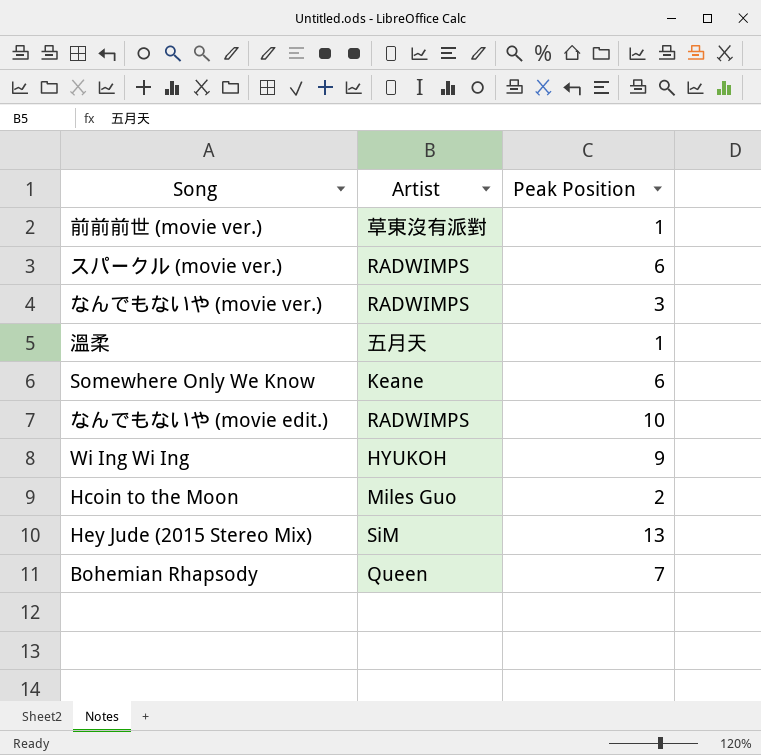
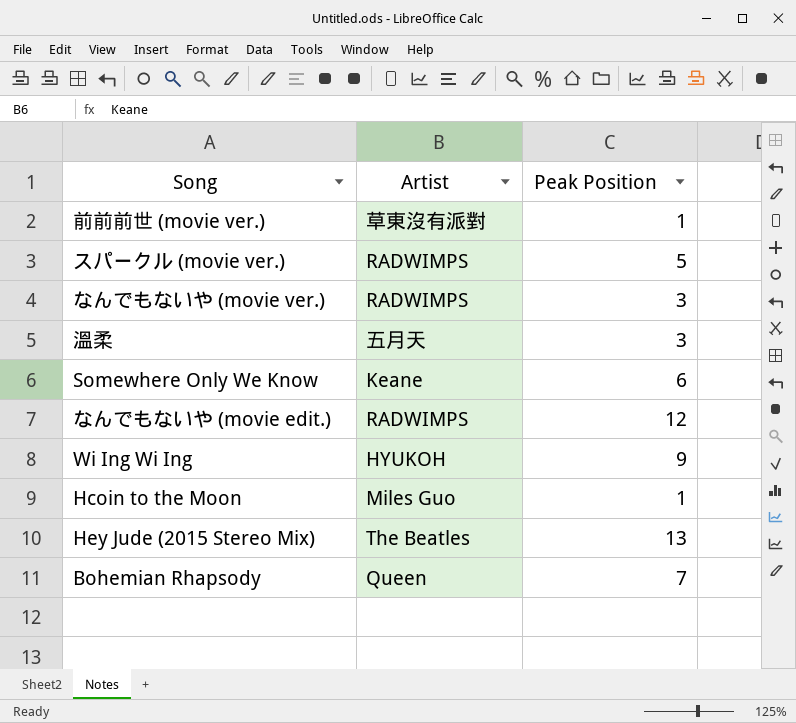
スパークル (movie ver.) | Peak Position: 6 -> 5
溫柔 | Peak Position: 1 -> 3
なんでもないや (movie edit.) | Peak Position: 10 -> 12
Hcoin to the Moon | Peak Position: 2 -> 1
Hey Jude (2015 Stereo Mix) | Artist: SiM -> The Beatles

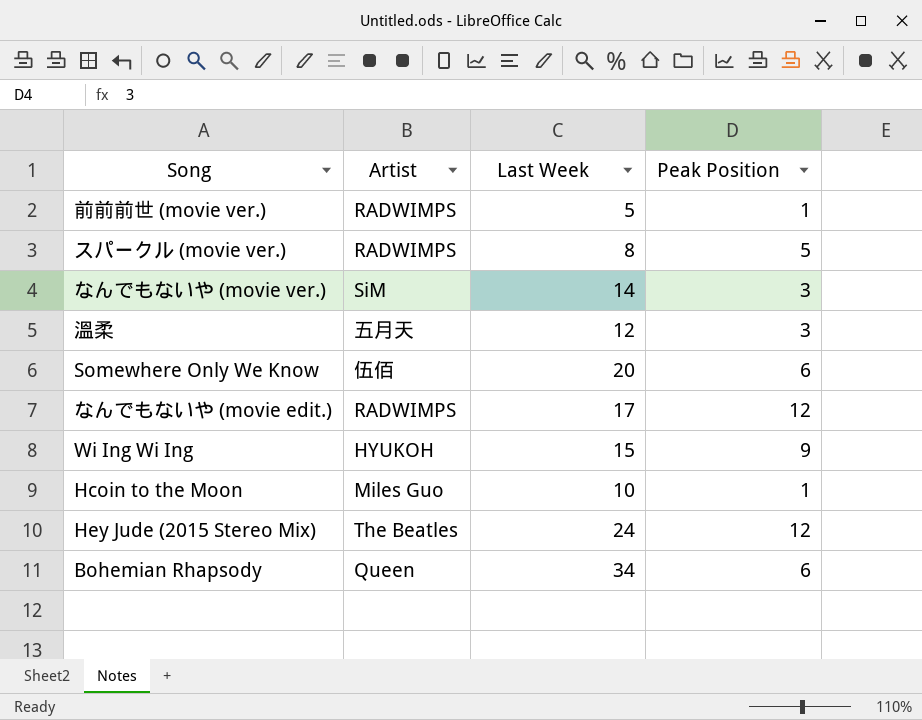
column Last Week | position: none -> 3
前前前世 (movie ver.) | Artist: 草東沒有派對 -> RADWIMPS
なんでもないや (movie ver.) | Artist: RADWIMPS -> SiM
Somewhere Only We Know | Artist: Keane -> 伍佰
Hey Jude (2015 Stereo Mix) | Peak Position: 13 -> 12
Bohemian Rhapsody | Peak Position: 7 -> 6

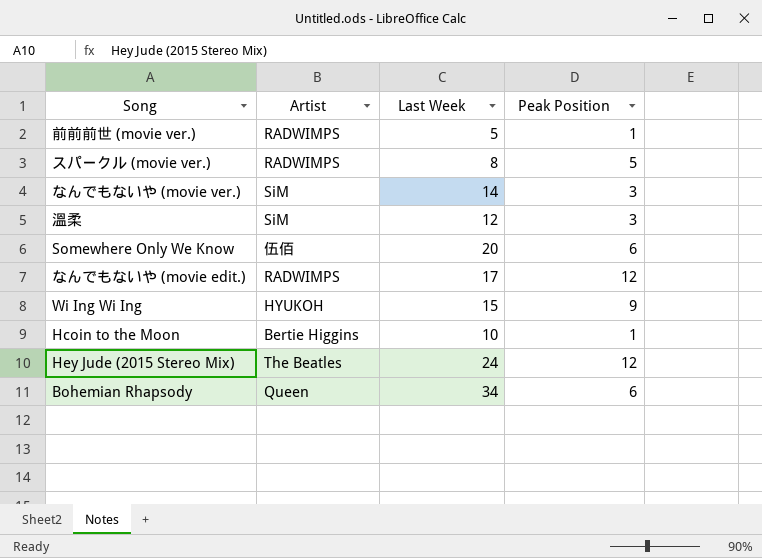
溫柔 | Artist: 五月天 -> SiM
Hcoin to the Moon | Artist: Miles Guo -> Bertie Higgins

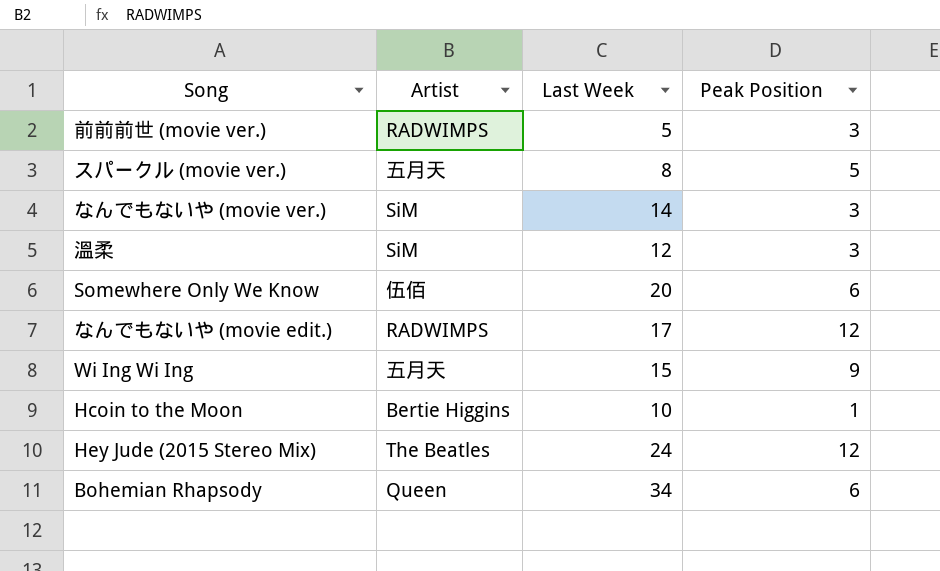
前前前世 (movie ver.) | Peak Position: 1 -> 3
スパークル (movie ver.) | Artist: RADWIMPS -> 五月天
Wi Ing Wi Ing | Artist: HYUKOH -> 五月天

